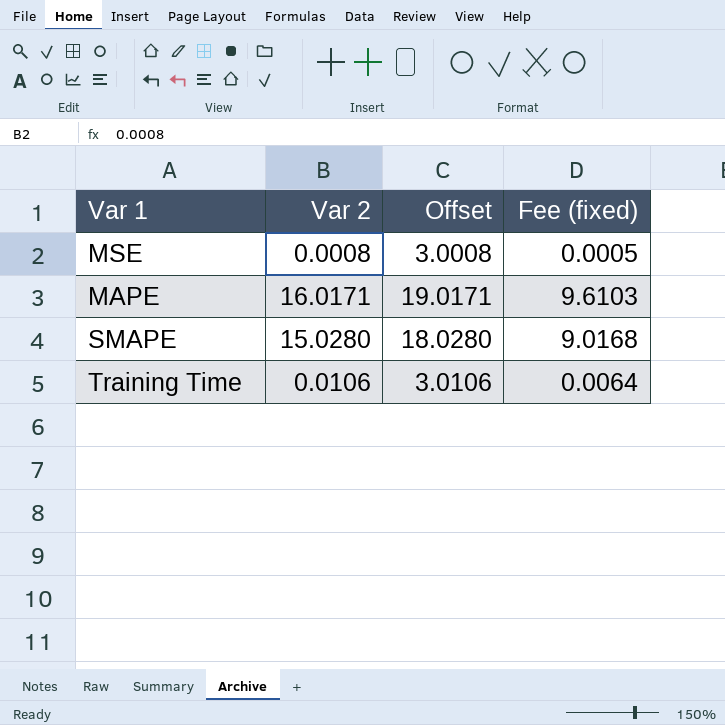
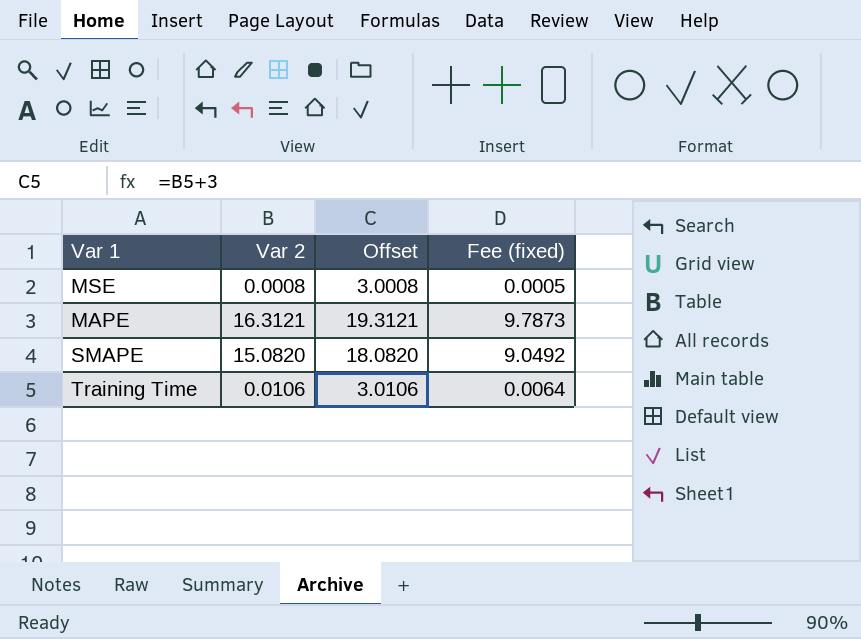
MAPE | Var 2: 16.0171 -> 16.3121
MAPE | Offset: 19.0171 -> 19.3121
MAPE | Fee (fixed): 9.6103 -> 9.7873
SMAPE | Var 2: 15.0280 -> 15.0820
SMAPE | Offset: 18.0280 -> 18.0820
SMAPE | Fee (fixed): 9.0168 -> 9.0492

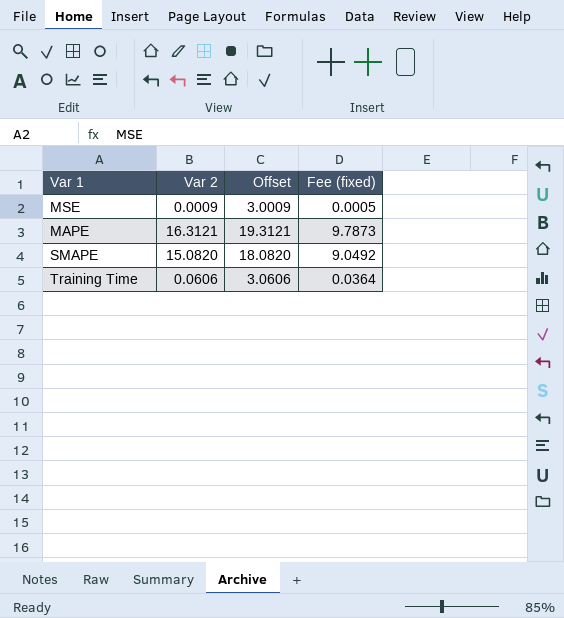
MSE | Var 2: 0.0008 -> 0.0009
MSE | Offset: 3.0008 -> 3.0009
Training Time | Var 2: 0.0106 -> 0.0606
Training Time | Offset: 3.0106 -> 3.0606
Training Time | Fee (fixed): 0.0064 -> 0.0364

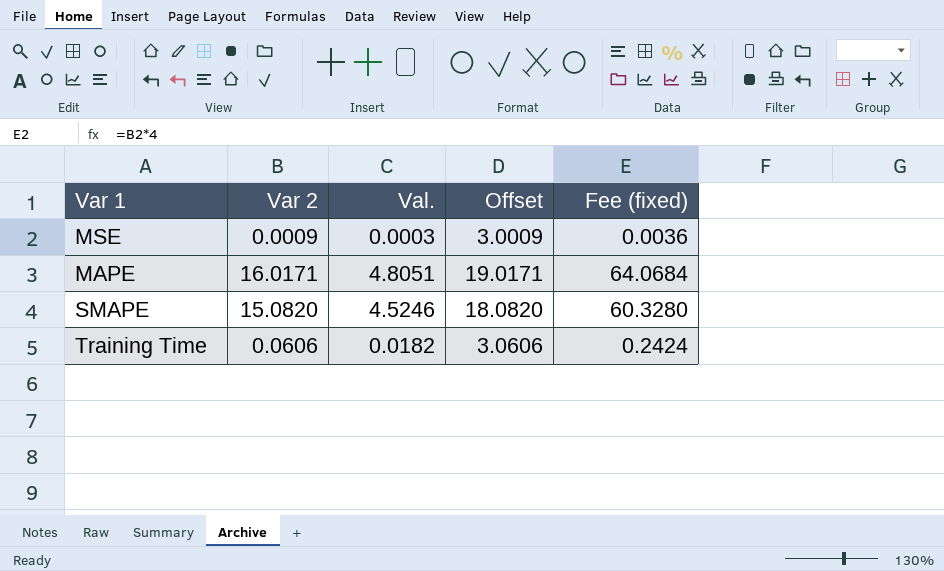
column Val. | formula: none -> [Var 2] * 0.3
column Fee (fixed) | formula: [Var 2] * 0.6 -> [Var 2] * 4
MAPE | Var 2: 16.3121 -> 16.0171
MAPE | Offset: 19.3121 -> 19.0171

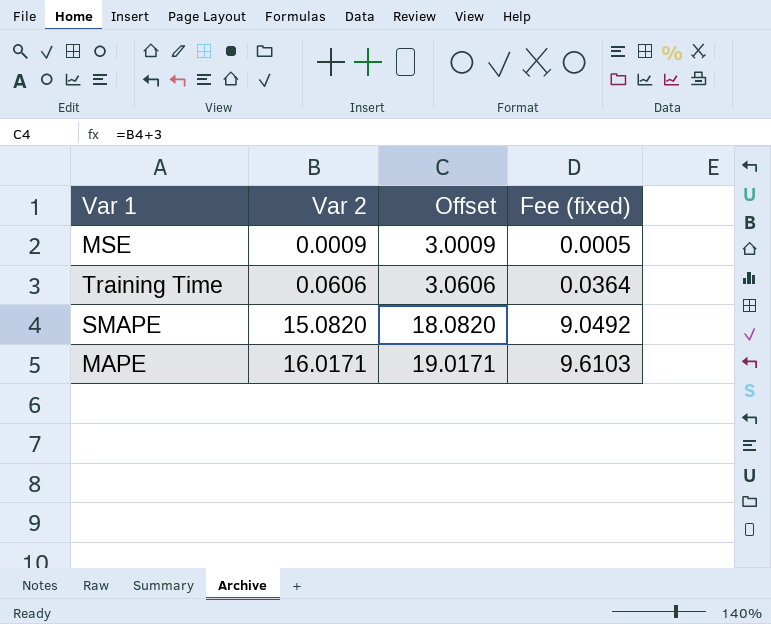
row order: none -> Var 2 ascending
column Val. | formula: [Var 2] * 0.3 -> none
column Fee (fixed) | formula: [Var 2] * 4 -> [Var 2] * 0.6

